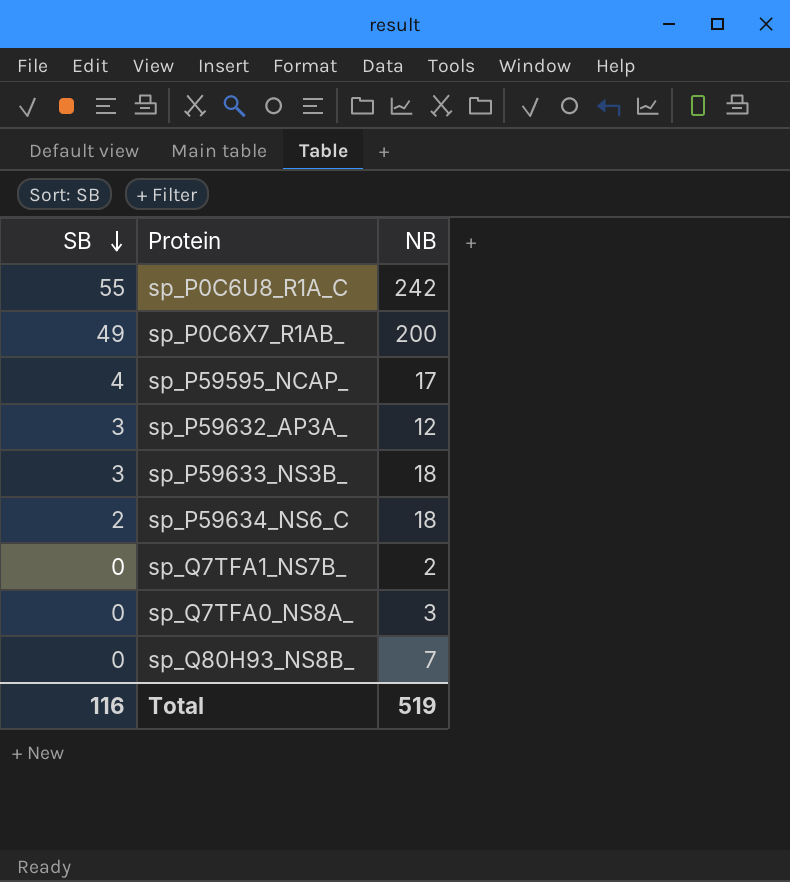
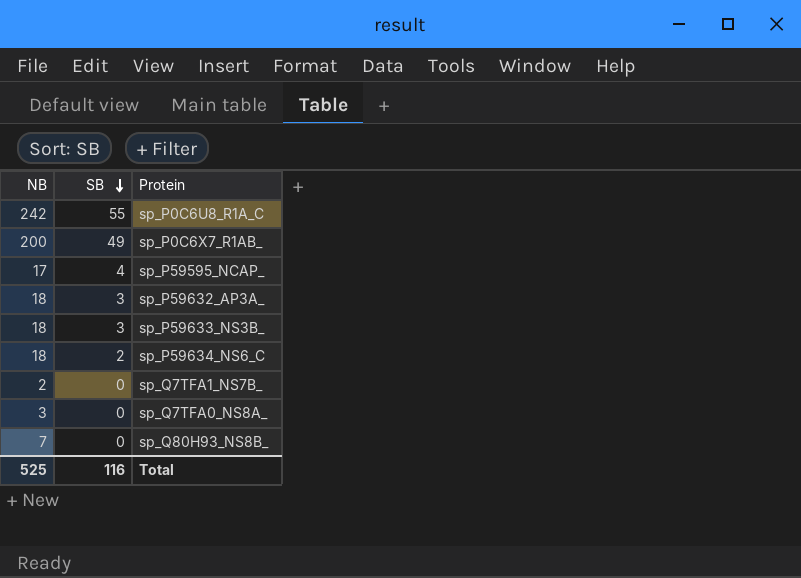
column NB | position: 3 -> 1
sp_P59632_AP3A_ | NB: 12 -> 18
Total | NB: 519 -> 525

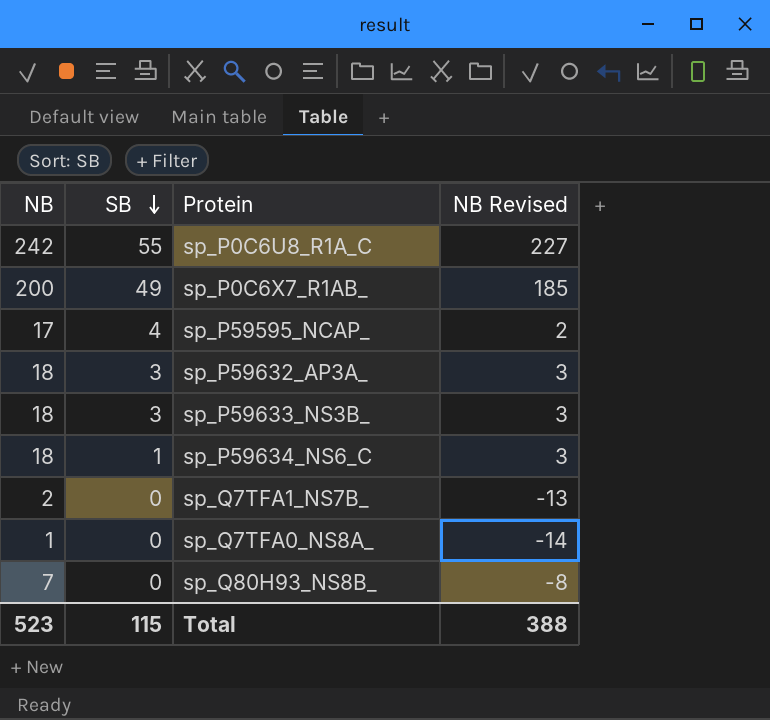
column NB Revised | formula: none -> [NB] - 15
sp_P59634_NS6_C | SB: 2 -> 1
sp_Q7TFA0_NS8A_ | NB: 3 -> 1
Total | NB: 525 -> 523
Total | SB: 116 -> 115

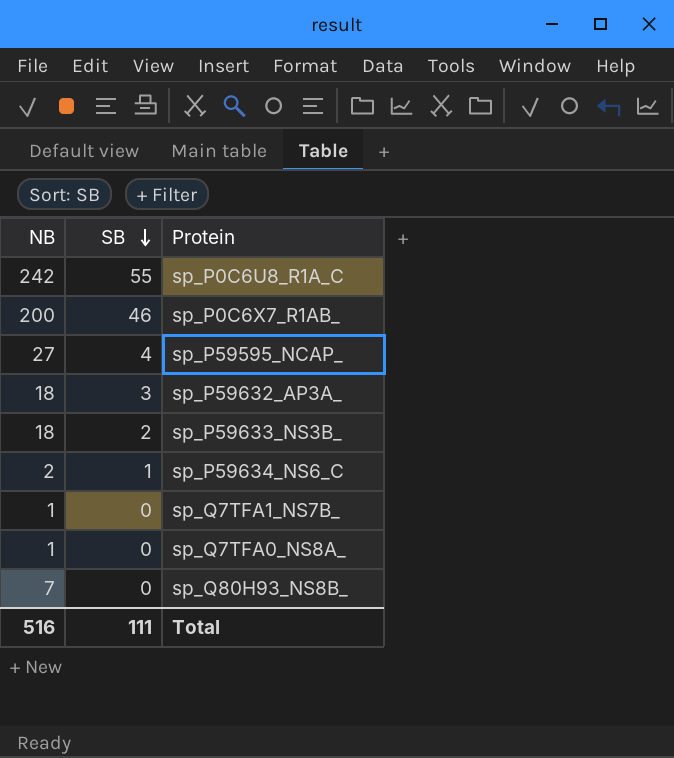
column NB Revised | formula: [NB] - 15 -> none
sp_P0C6X7_R1AB_ | SB: 49 -> 46
sp_P59595_NCAP_ | NB: 17 -> 27
sp_P59633_NS3B_ | SB: 3 -> 2
sp_P59634_NS6_C | NB: 18 -> 2
sp_Q7TFA1_NS7B_ | NB: 2 -> 1
Total | NB: 523 -> 516
Total | SB: 115 -> 111

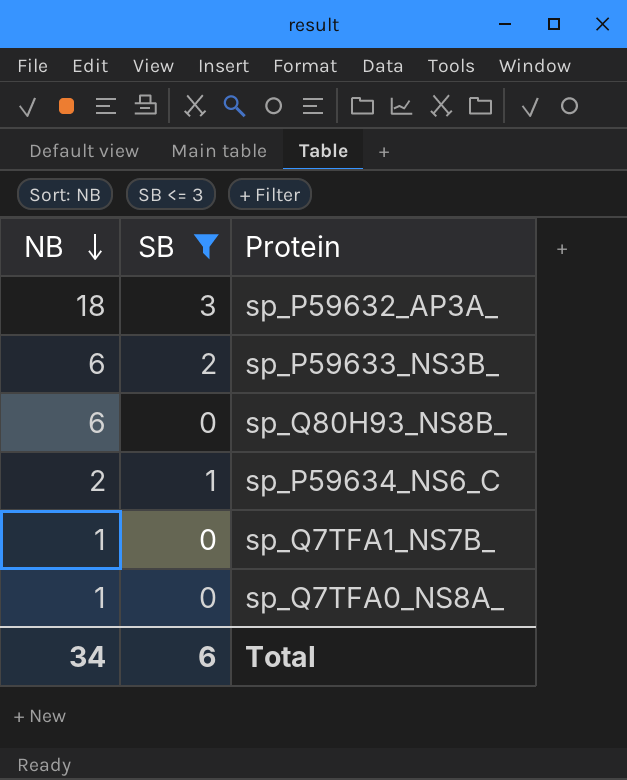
filter: none -> SB <= 3
row order: SB descending -> NB descending
sp_P59633_NS3B_ | NB: 18 -> 6
sp_Q80H93_NS8B_ | NB: 7 -> 6
Total | NB: 516 -> 34
Total | SB: 111 -> 6

